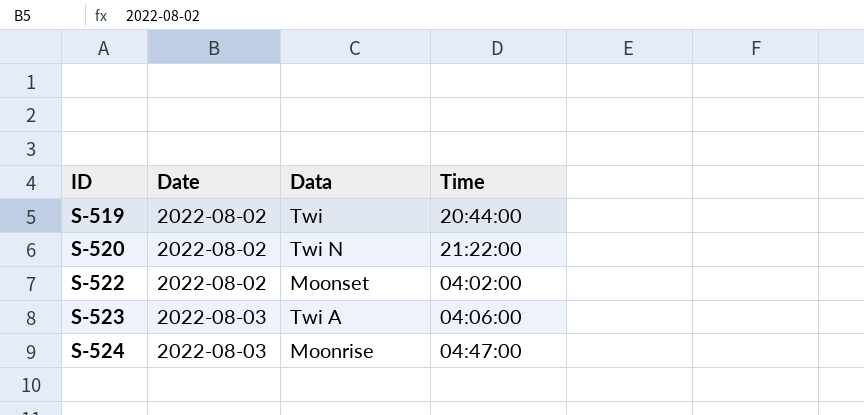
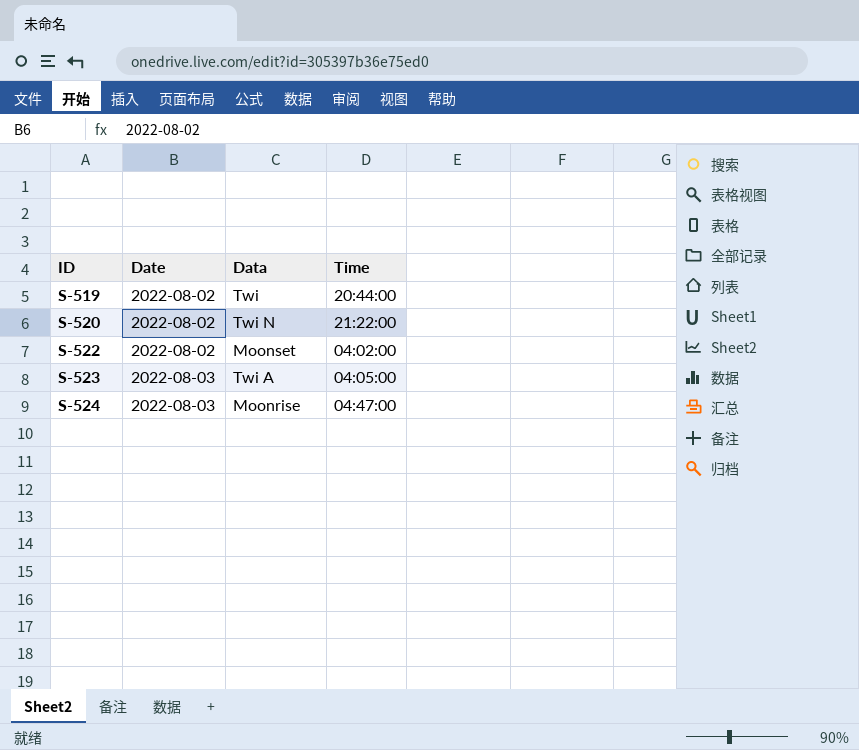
S-523 | Time: 04:06:00 -> 04:05:00

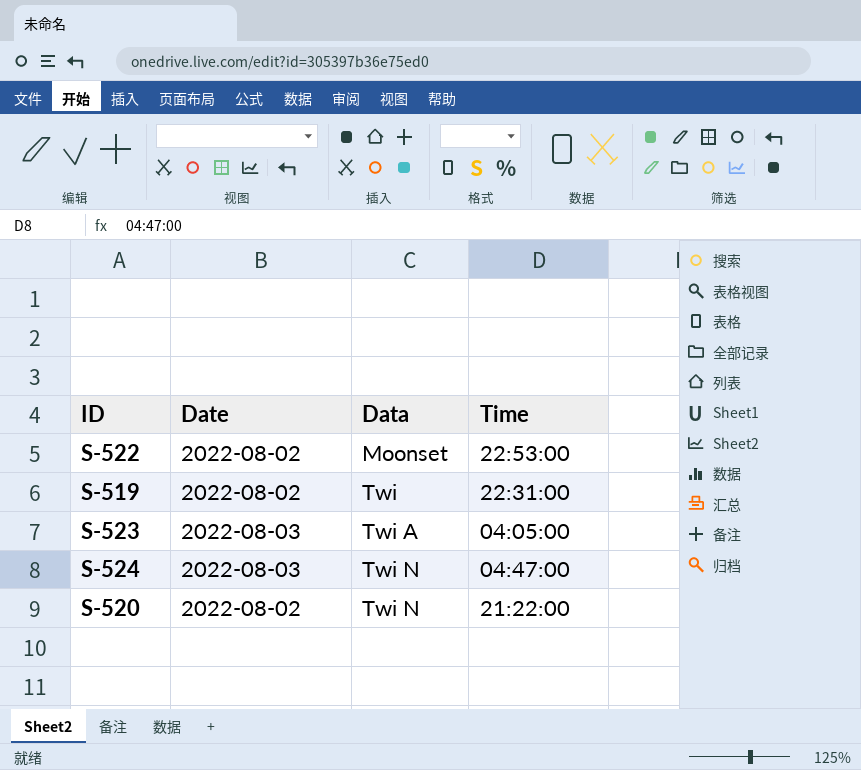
row order: ID ascending -> Data ascending
S-522 | Time: 04:02:00 -> 22:53:00
S-519 | Time: 20:44:00 -> 22:31:00
S-524 | Data: Moonrise -> Twi N

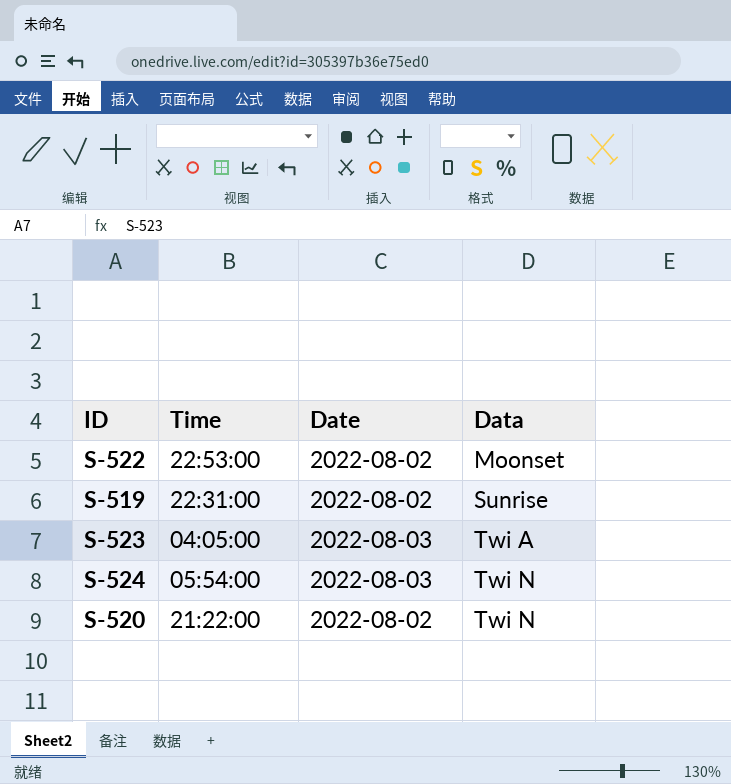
column Time | position: 4 -> 2
S-519 | Data: Twi -> Sunrise
S-524 | Time: 04:47:00 -> 05:54:00

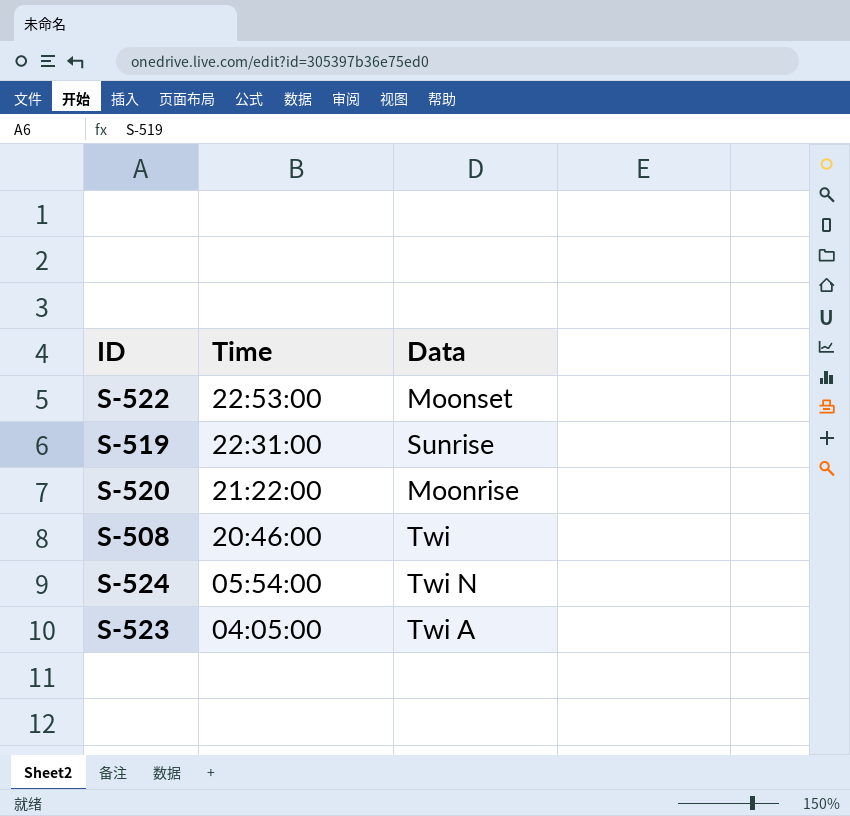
row order: Data ascending -> Time descending
column Date | position: 3 -> none
S-520 | Data: Twi N -> Moonrise
row S-508: none -> 20:46:00 | Twi

